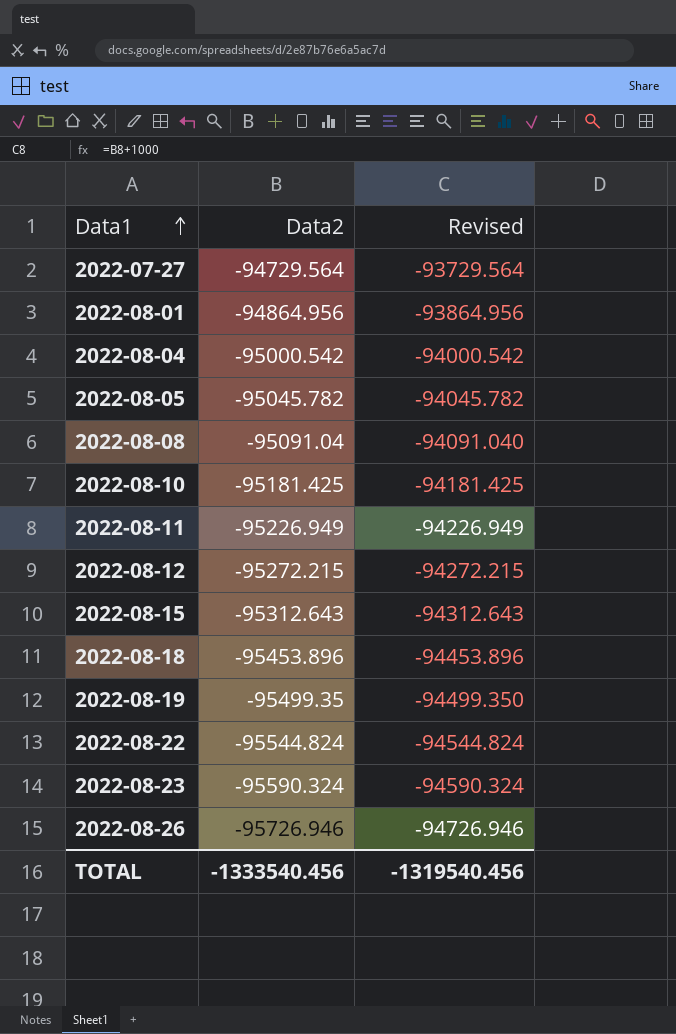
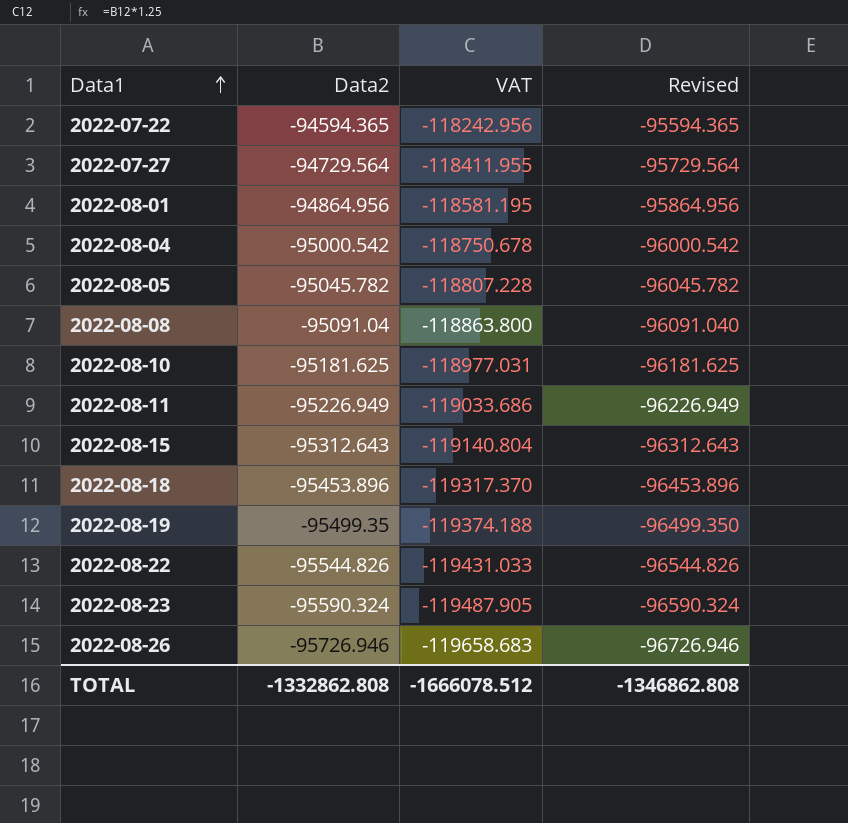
column VAT | formula: none -> [Data2] * 1.25
column Revised | formula: [Data2] + 1000 -> [Data2] - 1000
row 2022-08-12: -95272.215 | -94272.215 -> none
row 2022-07-22: none -> -94594.365 | -118242.956 | -95594.365
2022-08-10 | Data2: -95181.425 -> -95181.625
2022-08-22 | Data2: -95544.824 -> -95544.826
TOTAL | Data2: -1333540.456 -> -1332862.808
TOTAL | Revised: -1319540.456 -> -1346862.808

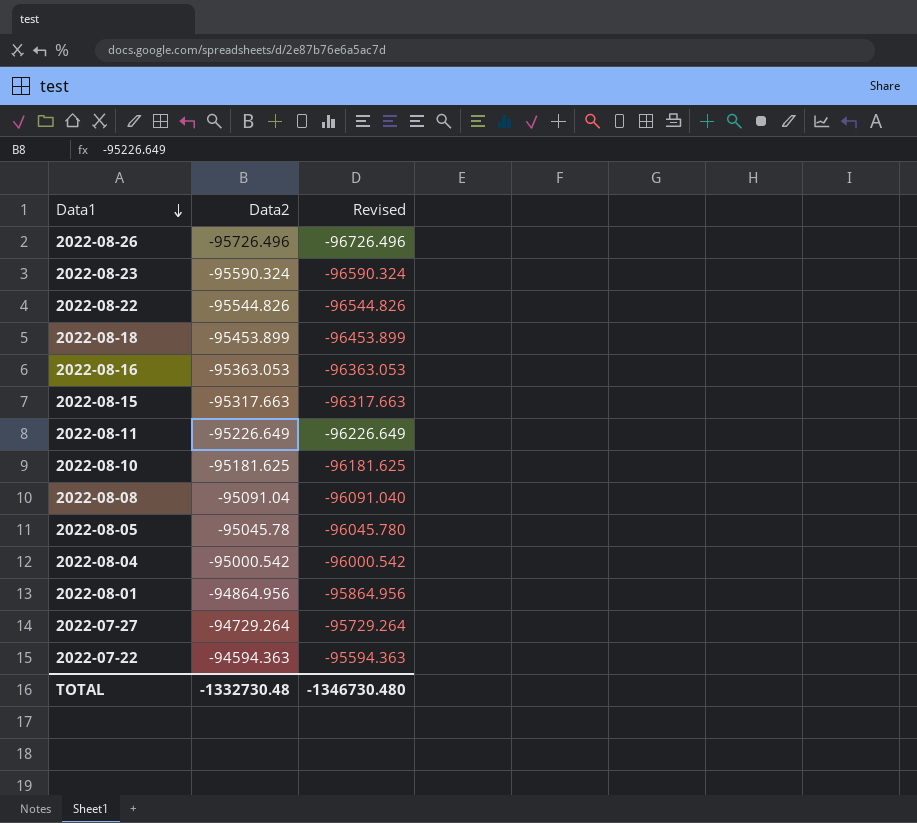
row order: Data1 ascending -> Data1 descending
column VAT | formula: [Data2] * 1.25 -> none
row 2022-08-19: -95499.35 | -119374.188 | -96499.350 -> none
2022-08-26 | Data2: -95726.946 -> -95726.496
2022-08-26 | Revised: -96726.946 -> -96726.496
2022-08-18 | Data2: -95453.896 -> -95453.899
2022-08-18 | Revised: -96453.896 -> -96453.899
row 2022-08-16: none -> -95363.053 | -96363.053
2022-08-15 | Data2: -95312.643 -> -95317.663
2022-08-15 | Revised: -96312.643 -> -96317.663
2022-08-11 | Data2: -95226.949 -> -95226.649
2022-08-11 | Revised: -96226.949 -> -96226.649
2022-08-05 | Data2: -95045.782 -> -95045.78
2022-08-05 | Revised: -96045.782 -> -96045.780
2022-07-27 | Data2: -94729.564 -> -94729.264
2022-07-27 | Revised: -95729.564 -> -95729.264
2022-07-22 | Data2: -94594.365 -> -94594.363
2022-07-22 | Revised: -95594.365 -> -95594.363
TOTAL | Data2: -1332862.808 -> -1332730.48
TOTAL | Revised: -1346862.808 -> -1346730.480

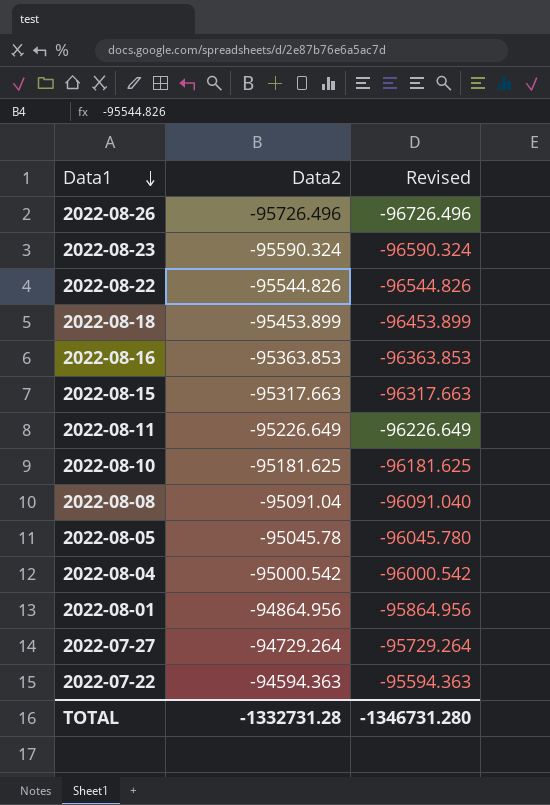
2022-08-16 | Data2: -95363.053 -> -95363.853
2022-08-16 | Revised: -96363.053 -> -96363.853
TOTAL | Data2: -1332730.48 -> -1332731.28
TOTAL | Revised: -1346730.480 -> -1346731.280

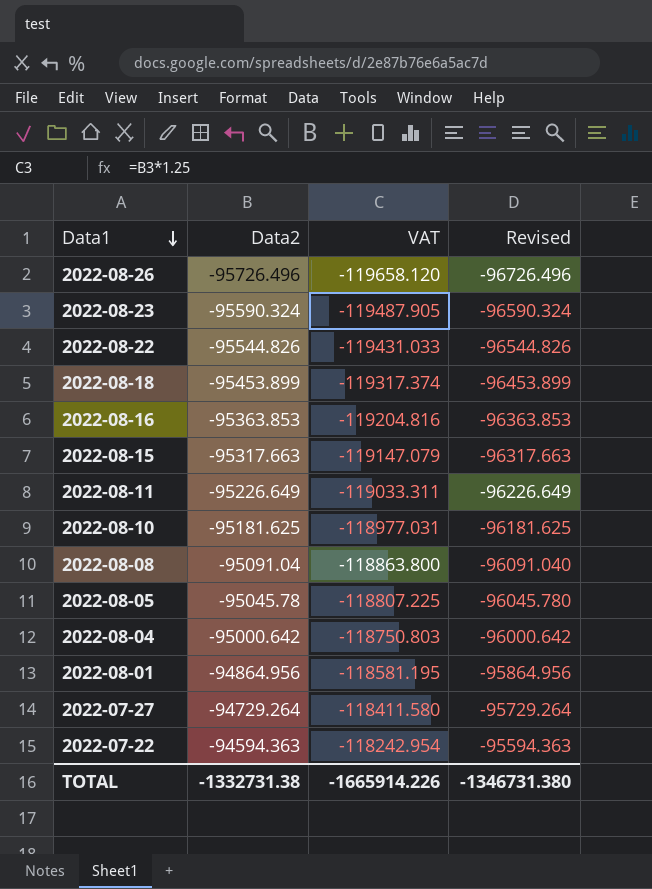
column VAT | formula: none -> [Data2] * 1.25
2022-08-04 | Data2: -95000.542 -> -95000.642
2022-08-04 | Revised: -96000.542 -> -96000.642
TOTAL | Data2: -1332731.28 -> -1332731.38
TOTAL | Revised: -1346731.280 -> -1346731.380

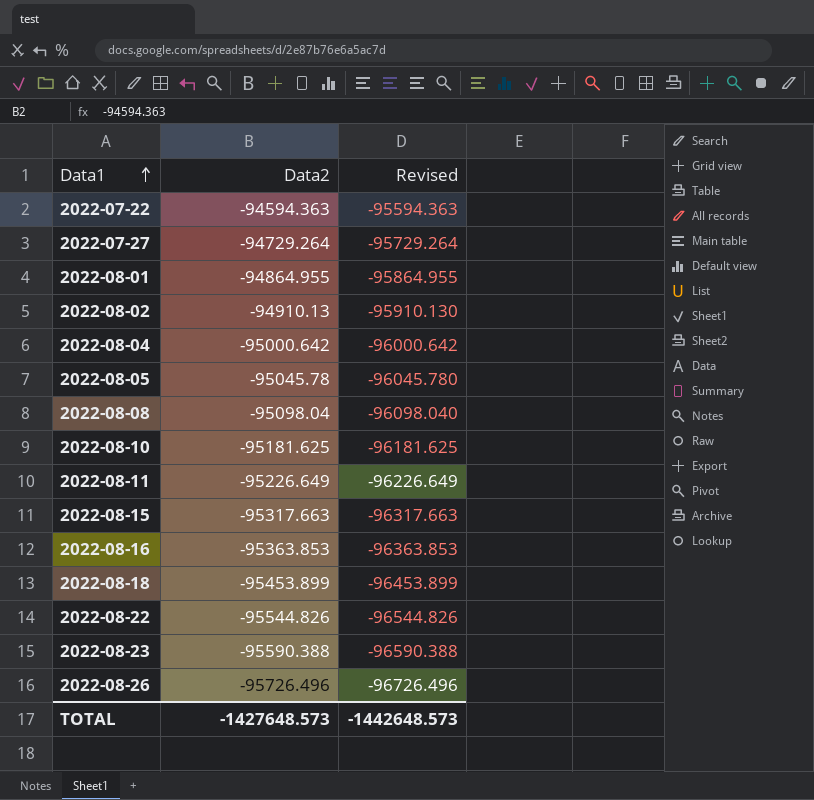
row order: Data1 descending -> Data1 ascending
column VAT | formula: [Data2] * 1.25 -> none
2022-08-01 | Data2: -94864.956 -> -94864.955
2022-08-01 | Revised: -95864.956 -> -95864.955
row 2022-08-02: none -> -94910.13 | -95910.130
2022-08-08 | Data2: -95091.04 -> -95098.04
2022-08-08 | Revised: -96091.040 -> -96098.040
2022-08-23 | Data2: -95590.324 -> -95590.388
2022-08-23 | Revised: -96590.324 -> -96590.388
TOTAL | Data2: -1332731.38 -> -1427648.573
TOTAL | Revised: -1346731.380 -> -1442648.573

